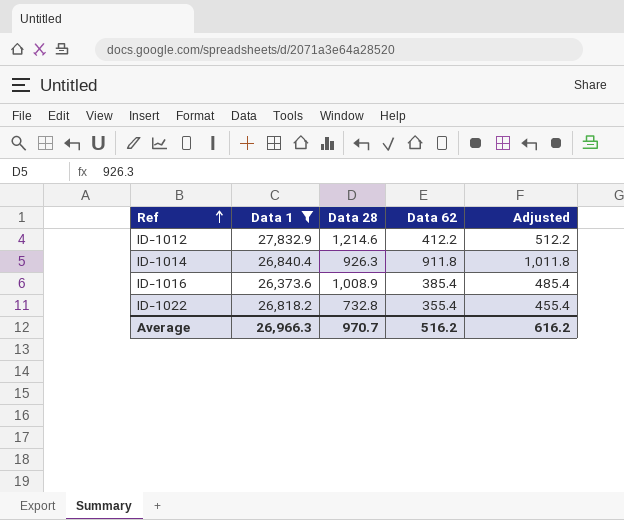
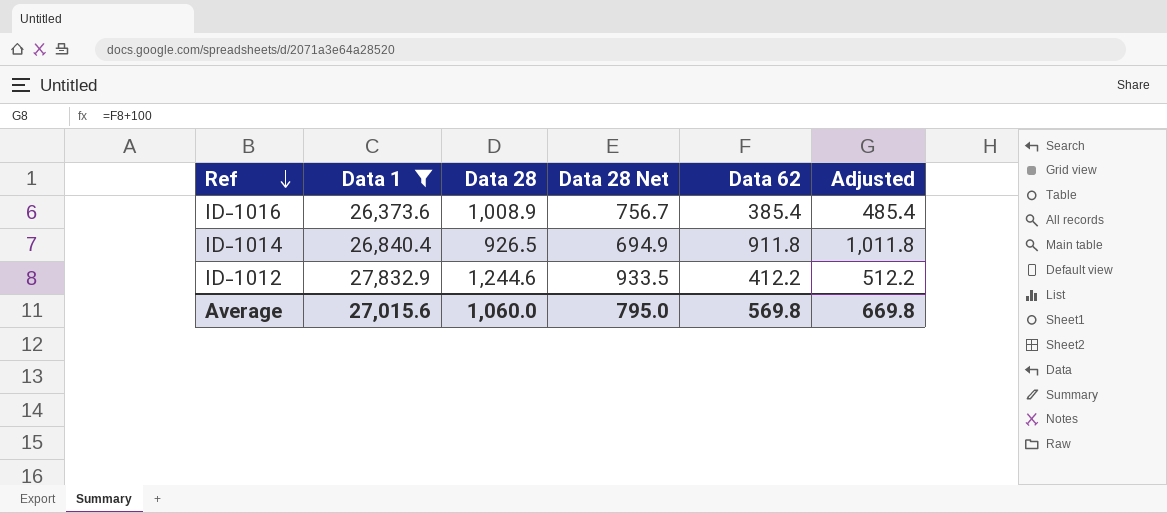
row order: Ref ascending -> Ref descending
column Data 28 Net | formula: none -> [Data 28] * 0.75
row ID-1022: 26,818.2 | 732.8 | 355.4 | 455.4 -> none
ID-1014 | Data 28: 926.3 -> 926.5
ID-1012 | Data 28: 1,214.6 -> 1,244.6
Average | Data 1: 26,966.3 -> 27,015.6
Average | Data 28: 970.7 -> 1,060.0
Average | Data 62: 516.2 -> 569.8
Average | Adjusted: 616.2 -> 669.8

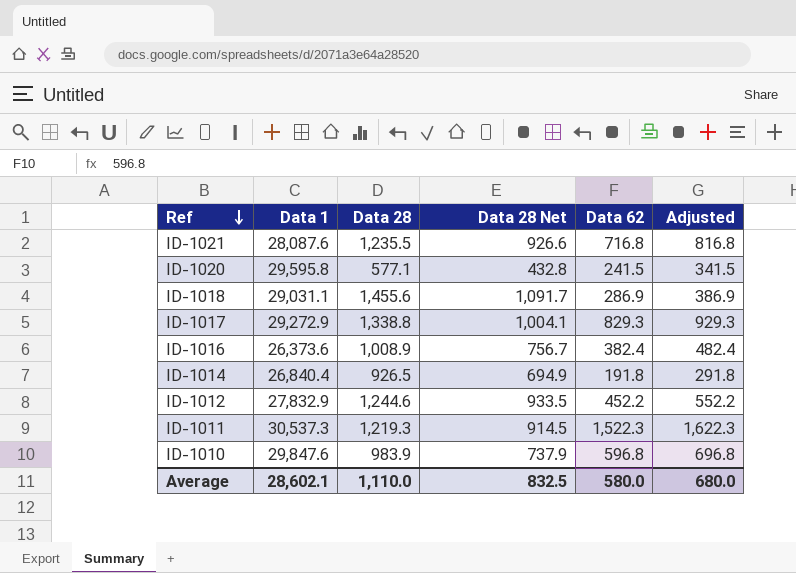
filter: Data 1 <= 27,832.9 -> none
ID-1016 | Data 62: 385.4 -> 382.4
ID-1016 | Adjusted: 485.4 -> 482.4
ID-1014 | Data 62: 911.8 -> 191.8
ID-1014 | Adjusted: 1,011.8 -> 291.8
ID-1012 | Data 62: 412.2 -> 452.2
ID-1012 | Adjusted: 512.2 -> 552.2
Average | Data 1: 27,015.6 -> 28,602.1
Average | Data 28: 1,060.0 -> 1,110.0
Average | Data 28 Net: 795.0 -> 832.5
Average | Data 62: 569.8 -> 580.0
Average | Adjusted: 669.8 -> 680.0

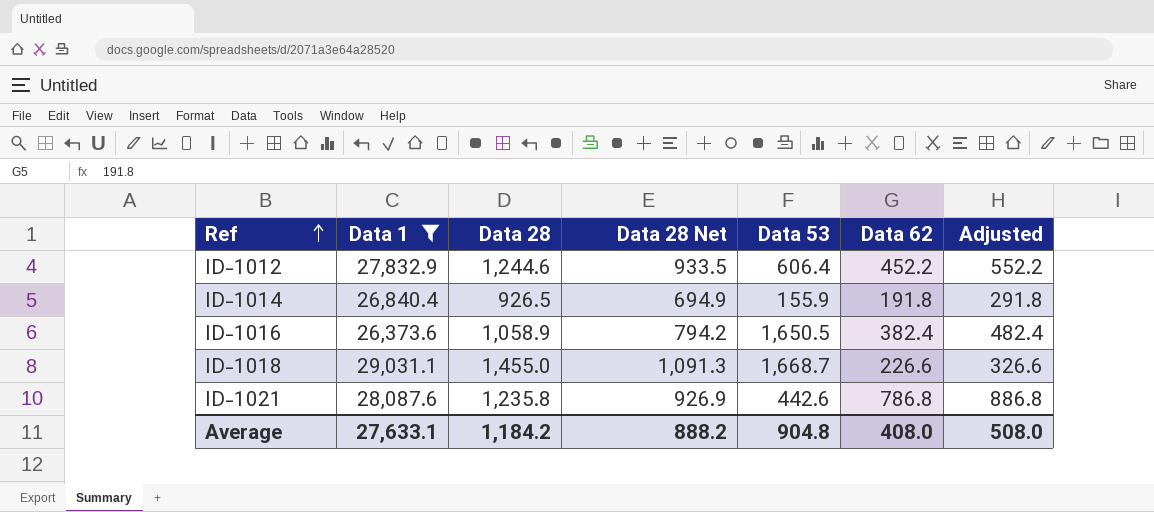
filter: none -> Data 1 <= 29,031.1
row order: Ref descending -> Ref ascending
column Data 53 | position: none -> 5
ID-1016 | Data 28: 1,008.9 -> 1,058.9
ID-1016 | Data 28 Net: 756.7 -> 794.2
ID-1018 | Data 28: 1,455.6 -> 1,455.0
ID-1018 | Data 28 Net: 1,091.7 -> 1,091.3
ID-1018 | Data 62: 286.9 -> 226.6
ID-1018 | Adjusted: 386.9 -> 326.6
ID-1021 | Data 28: 1,235.5 -> 1,235.8
ID-1021 | Data 28 Net: 926.6 -> 926.9
ID-1021 | Data 62: 716.8 -> 786.8
ID-1021 | Adjusted: 816.8 -> 886.8
Average | Data 1: 28,602.1 -> 27,633.1
Average | Data 28: 1,110.0 -> 1,184.2
Average | Data 28 Net: 832.5 -> 888.2
Average | Data 62: 580.0 -> 408.0
Average | Adjusted: 680.0 -> 508.0

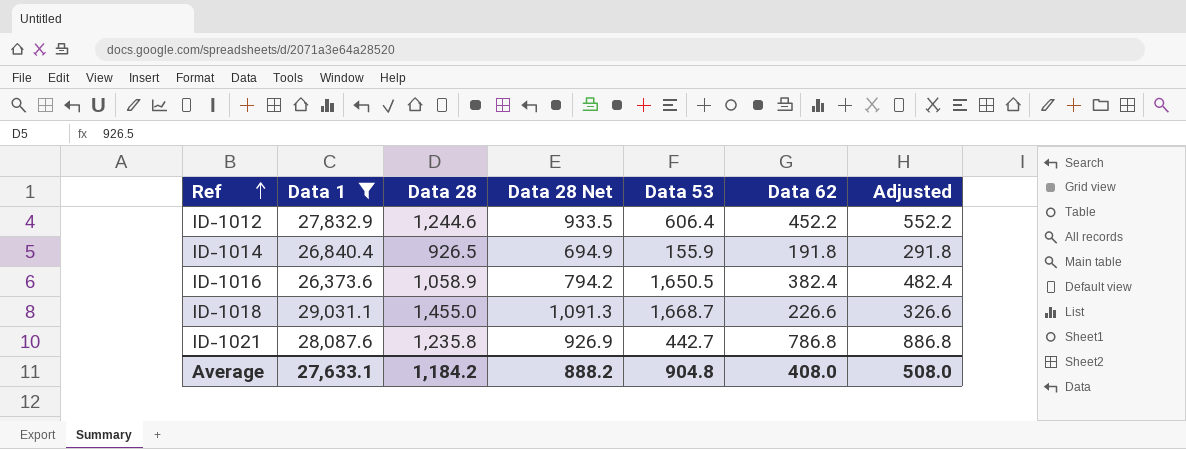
ID-1021 | Data 53: 442.6 -> 442.7

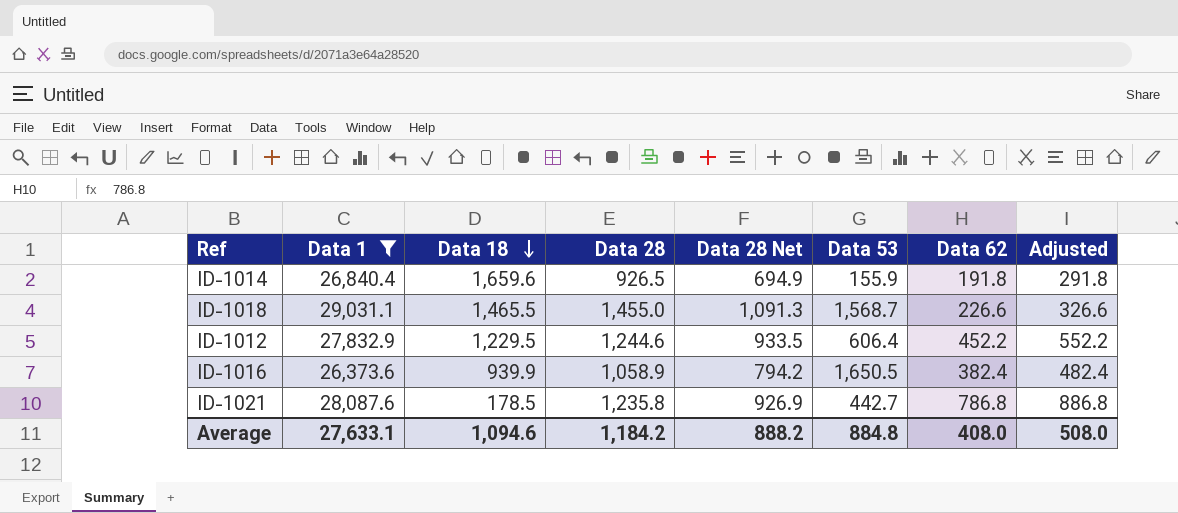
row order: Ref ascending -> Data 18 descending
column Data 18 | position: none -> 3
ID-1018 | Data 53: 1,668.7 -> 1,568.7
Average | Data 53: 904.8 -> 884.8

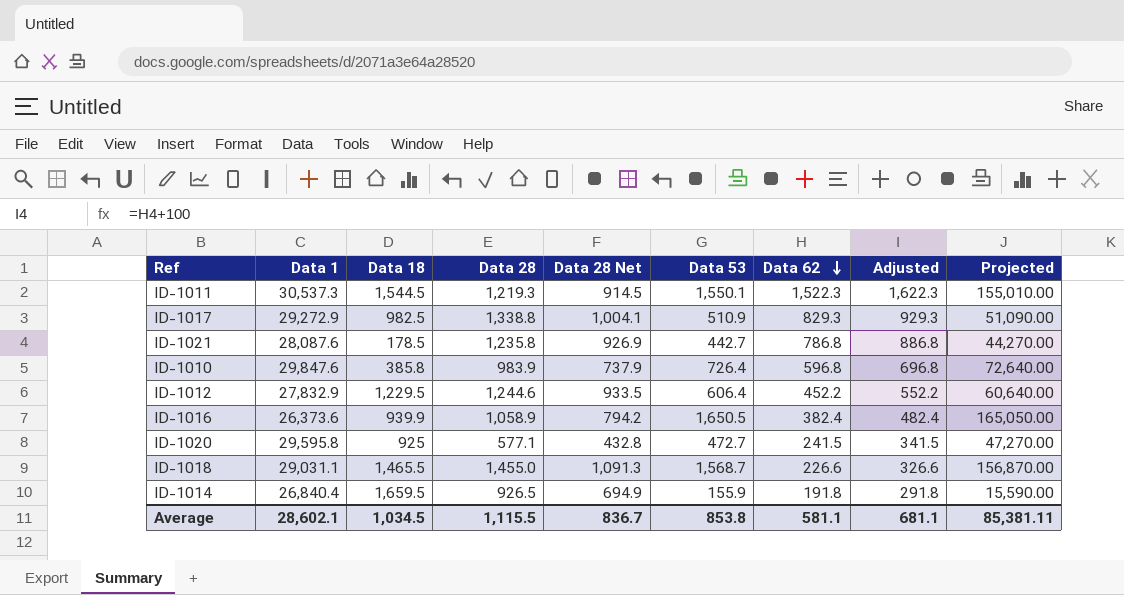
filter: Data 1 <= 29,031.1 -> none
row order: Data 18 descending -> Data 62 descending
column Projected | formula: none -> [Data 53] * 100
ID-1014 | Data 18: 1,659.6 -> 1,659.5
Average | Data 1: 27,633.1 -> 28,602.1
Average | Data 18: 1,094.6 -> 1,034.5
Average | Data 28: 1,184.2 -> 1,115.5
Average | Data 28 Net: 888.2 -> 836.7
Average | Data 53: 884.8 -> 853.8
Average | Data 62: 408.0 -> 581.1
Average | Adjusted: 508.0 -> 681.1

